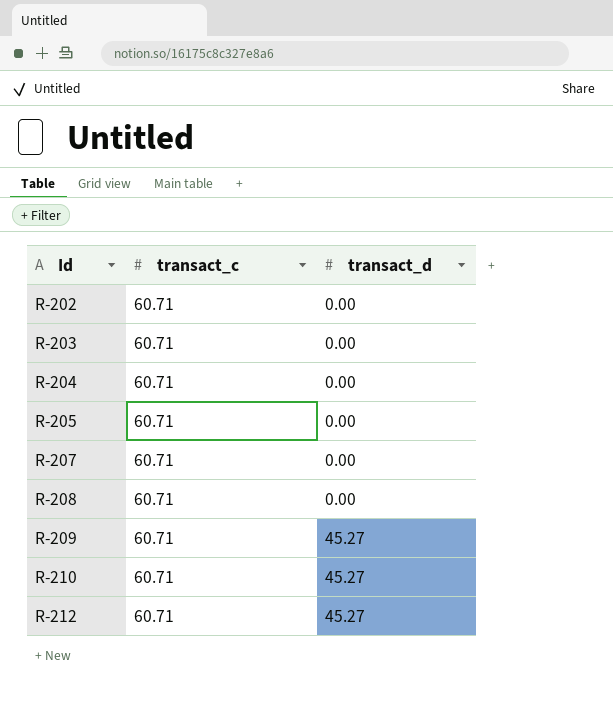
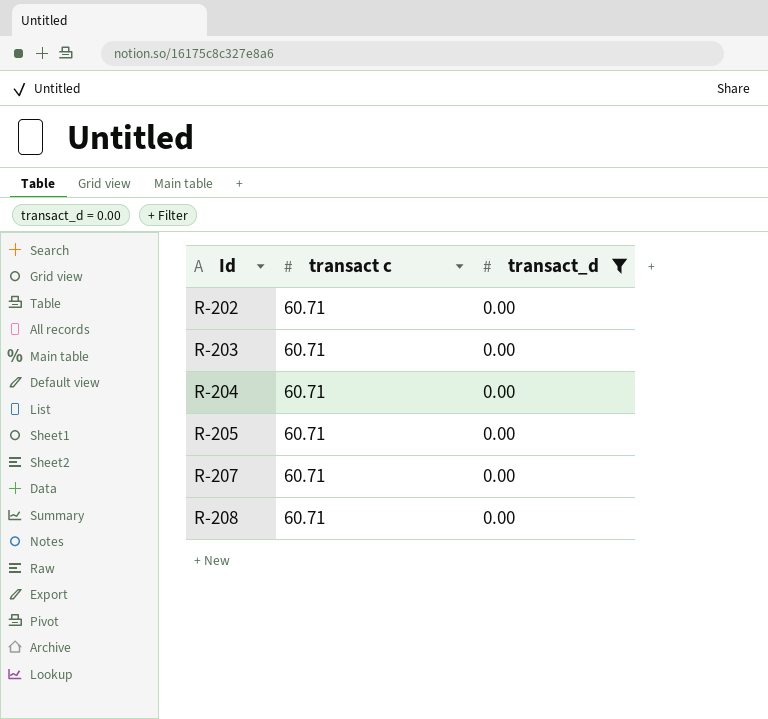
filter: none -> transact_d = 0.00
column name: transact_c -> transact c

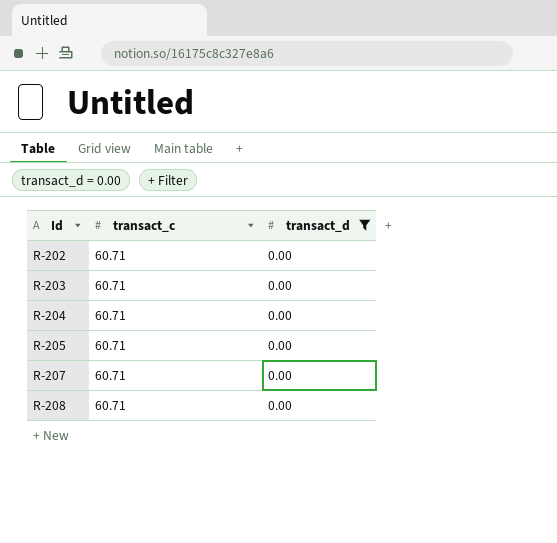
column name: transact c -> transact_c

